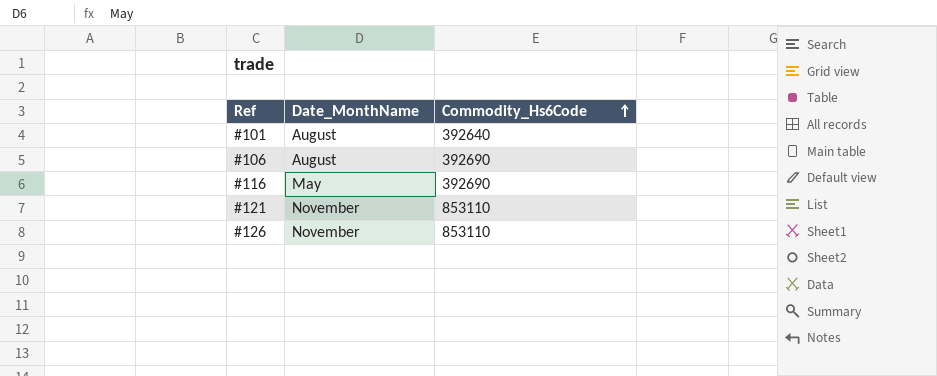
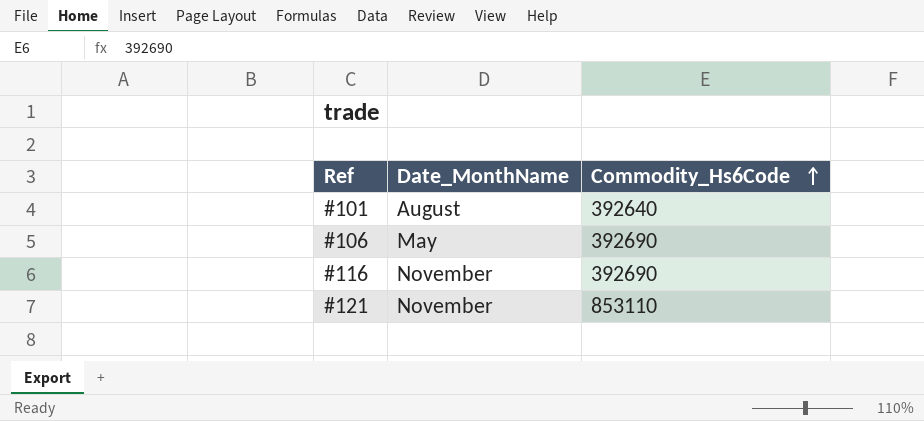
row #126: November | 853110 -> none
#106 | Date_MonthName: August -> May
#116 | Date_MonthName: May -> November

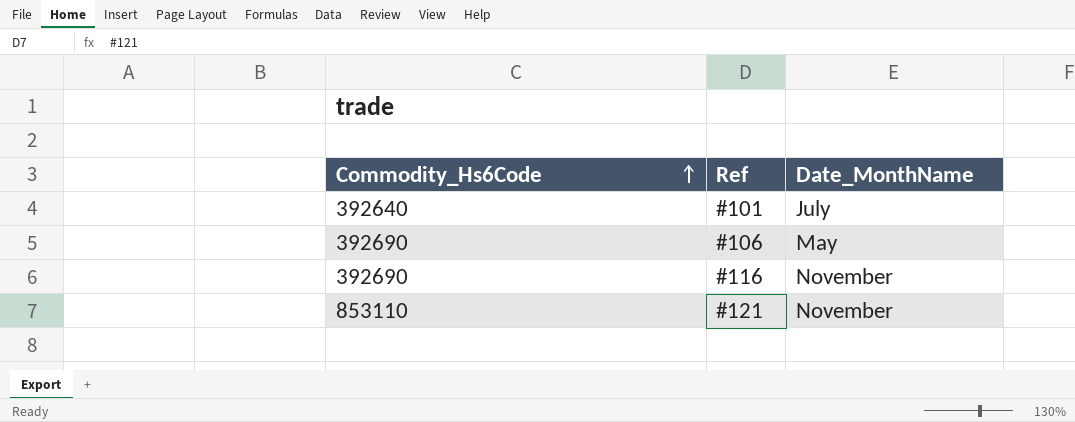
column Commodity_Hs6Code | position: 3 -> 1
#101 | Date_MonthName: August -> July

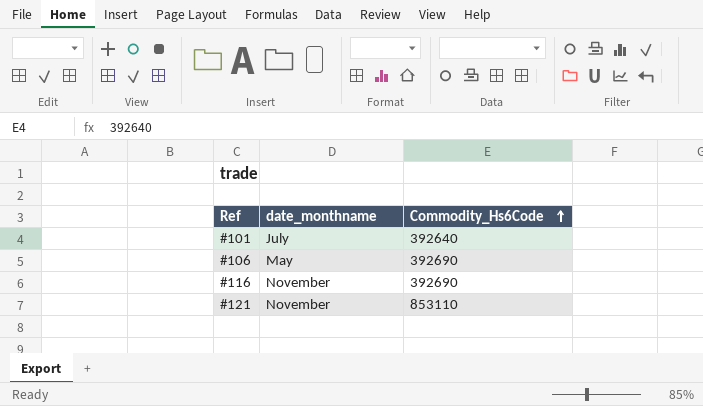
column name: Date_MonthName -> date_monthname
column Commodity_Hs6Code | position: 1 -> 3

